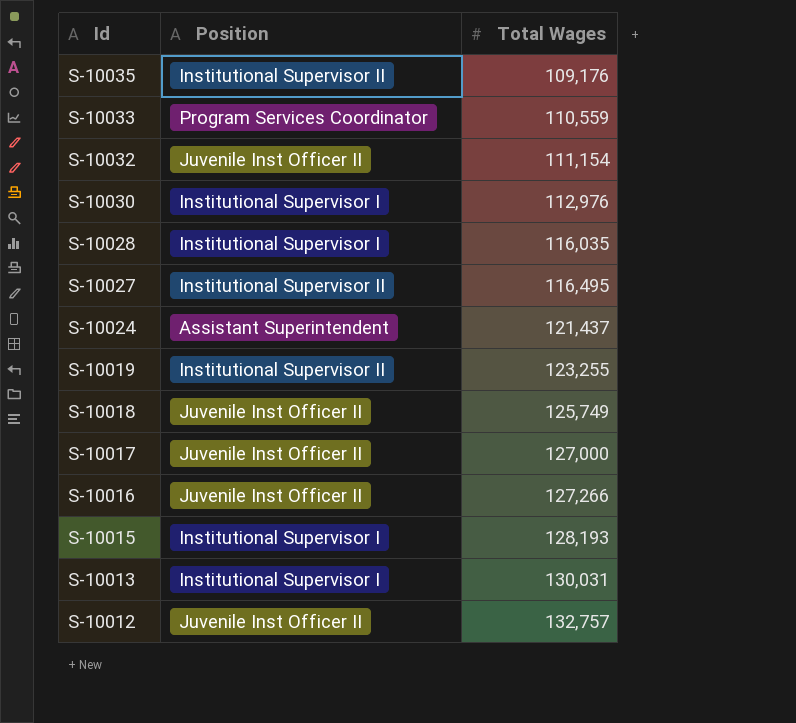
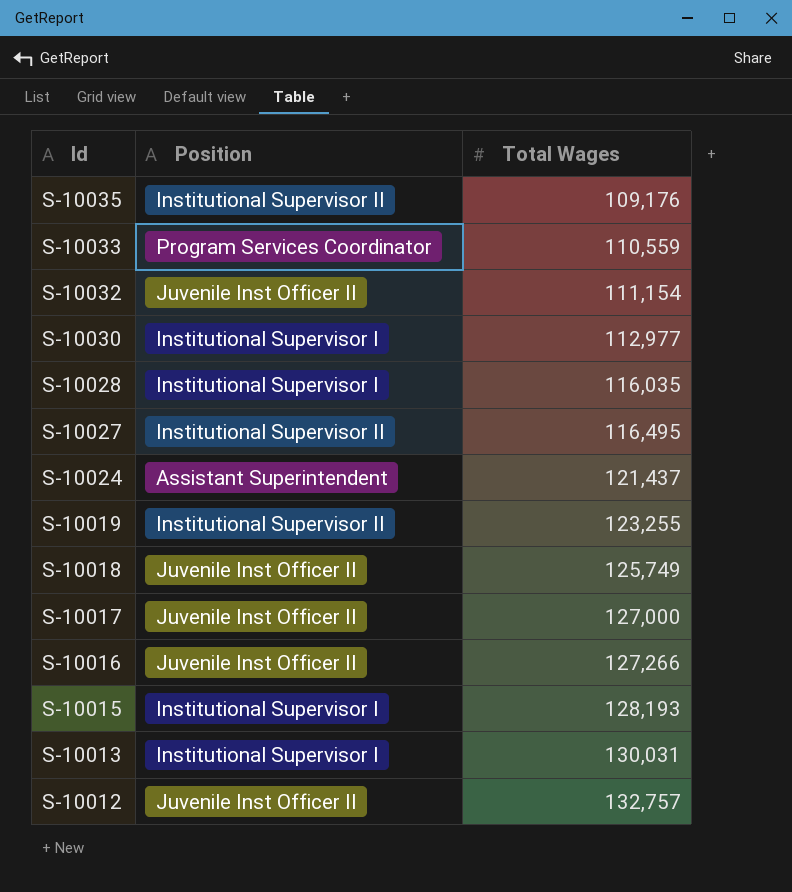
S-10030 | Total Wages: 112,976 -> 112,977

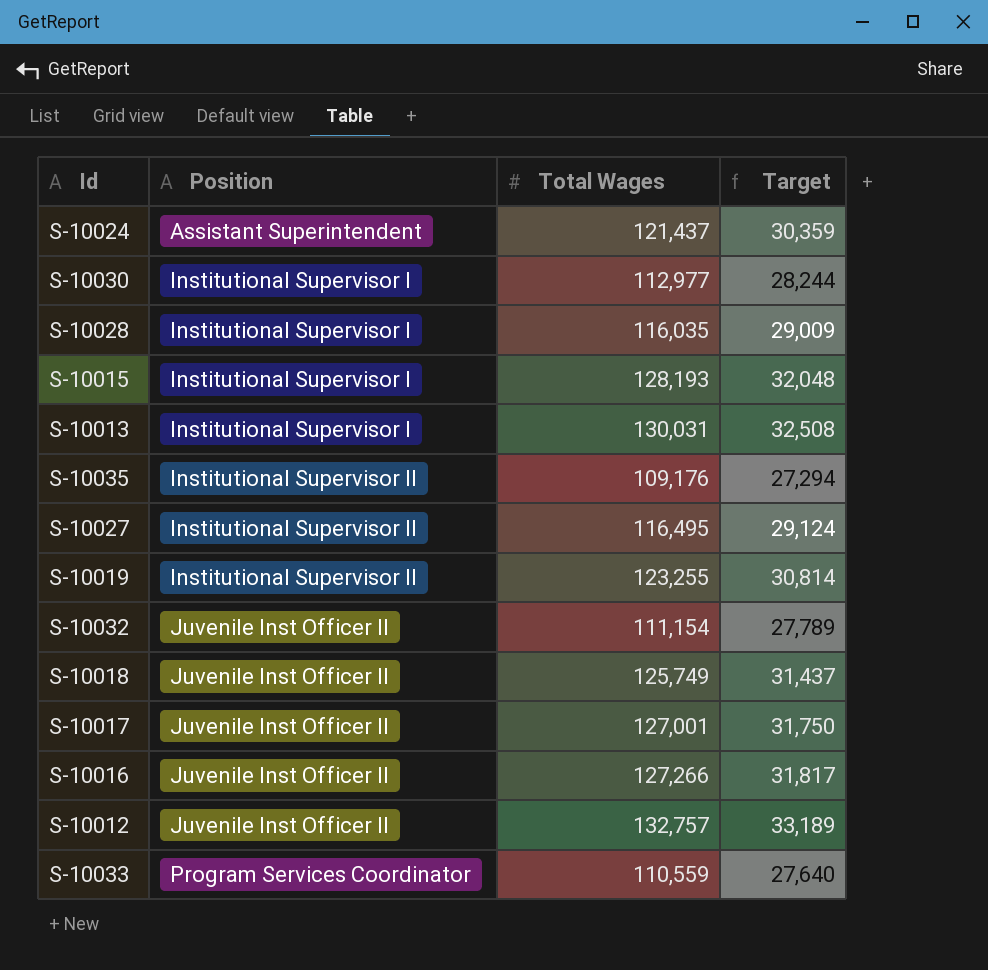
row order: Id descending -> Position ascending
column Target | formula: none -> [Total Wages] * 0.25
S-10017 | Total Wages: 127,000 -> 127,001

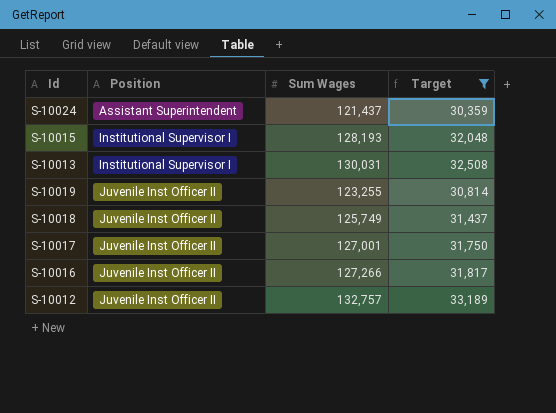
filter: none -> Target >= 30,359
column name: Total Wages -> Sum Wages
S-10019 | Position: Institutional Supervisor II -> Juvenile Inst Officer II

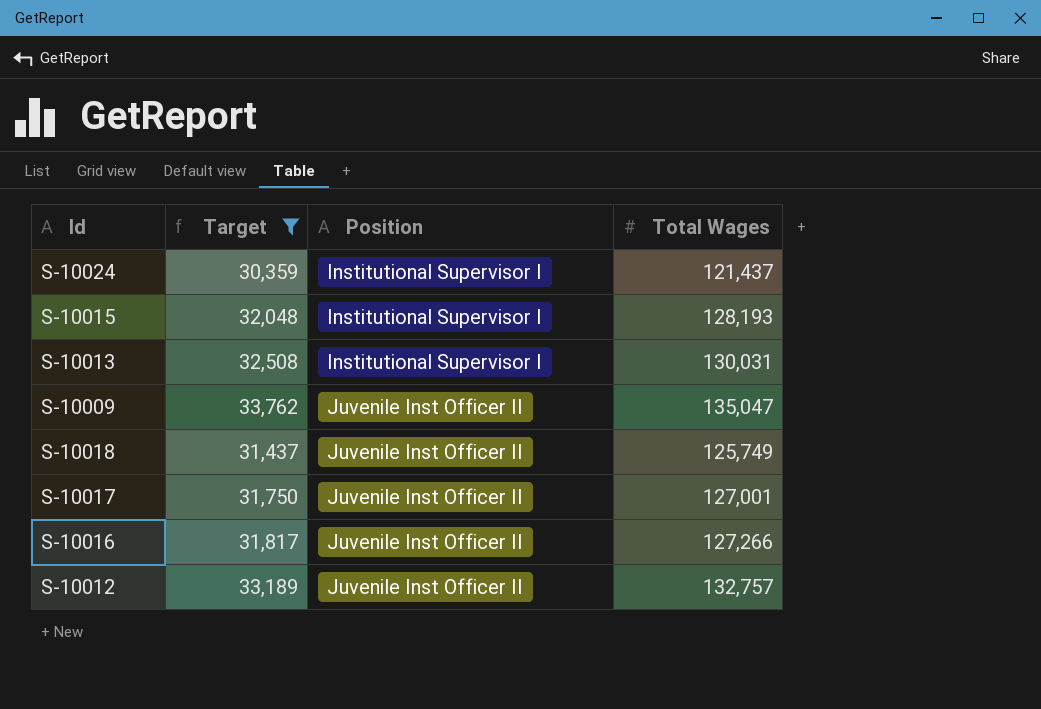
column Target | position: 4 -> 2
column name: Sum Wages -> Total Wages
row S-10019: Juvenile Inst Officer II | 123,255 | 30,814 -> none
S-10024 | Position: Assistant Superintendent -> Institutional Supervisor I
row S-10009: none -> 33,762 | Juvenile Inst Officer II | 135,047

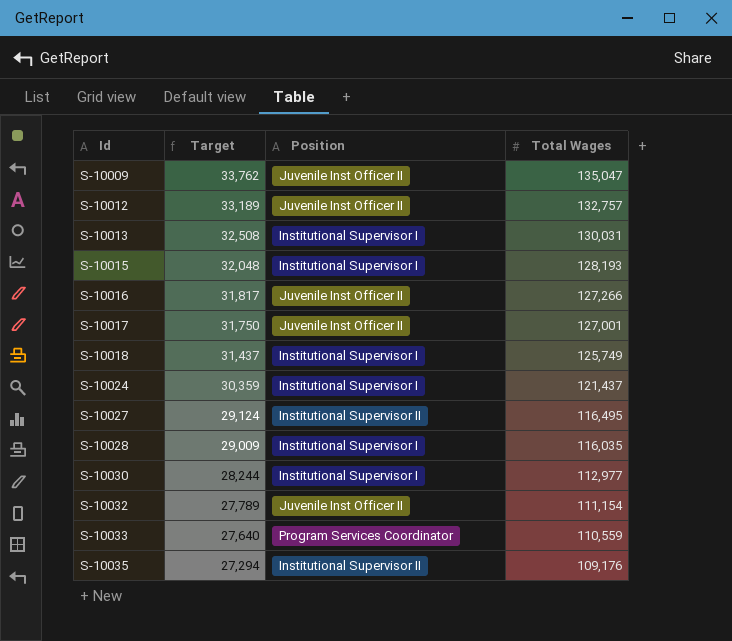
filter: Target >= 30,359 -> none
row order: Position ascending -> Id ascending
S-10018 | Position: Juvenile Inst Officer II -> Institutional Supervisor I

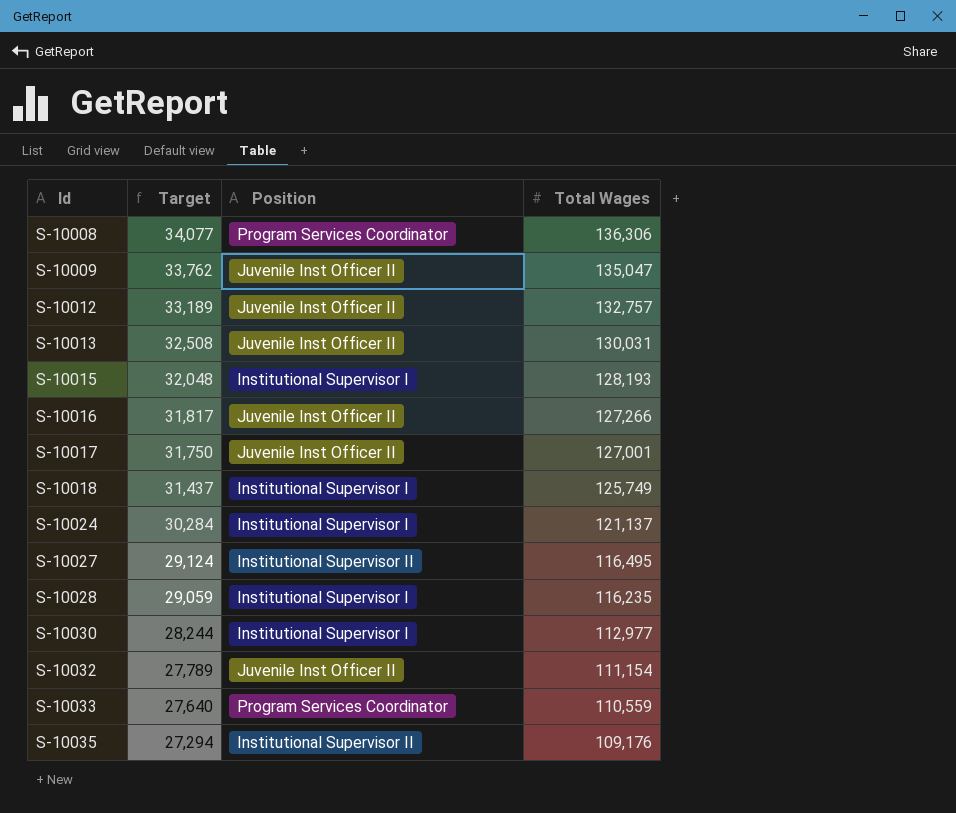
row S-10008: none -> 34,077 | Program Services Coordinator | 136,306
S-10013 | Position: Institutional Supervisor I -> Juvenile Inst Officer II
S-10024 | Target: 30,359 -> 30,284
S-10024 | Total Wages: 121,437 -> 121,137
S-10028 | Target: 29,009 -> 29,059
S-10028 | Total Wages: 116,035 -> 116,235

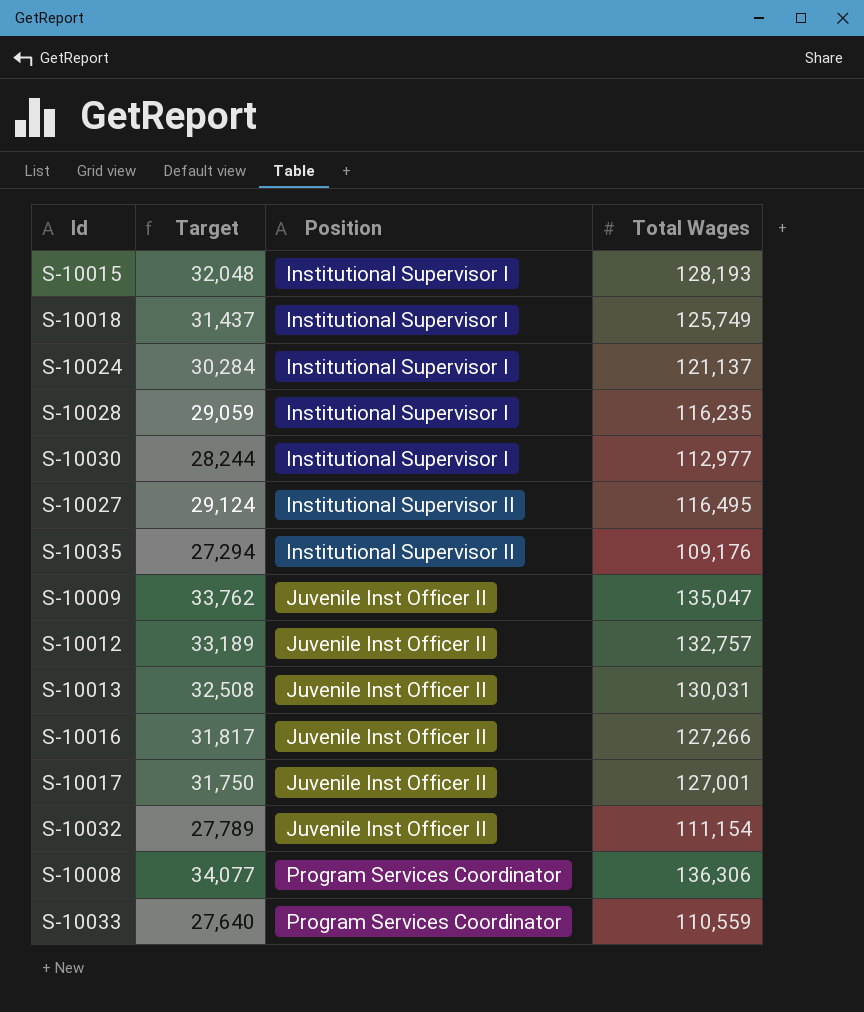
row order: Id ascending -> Position ascending

